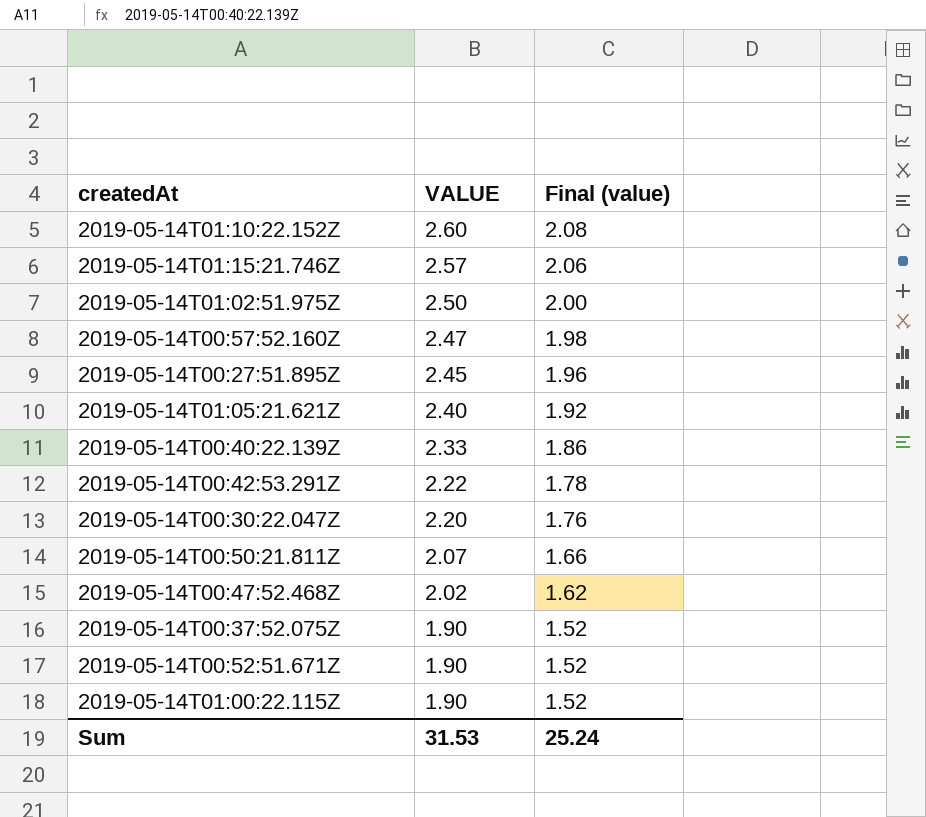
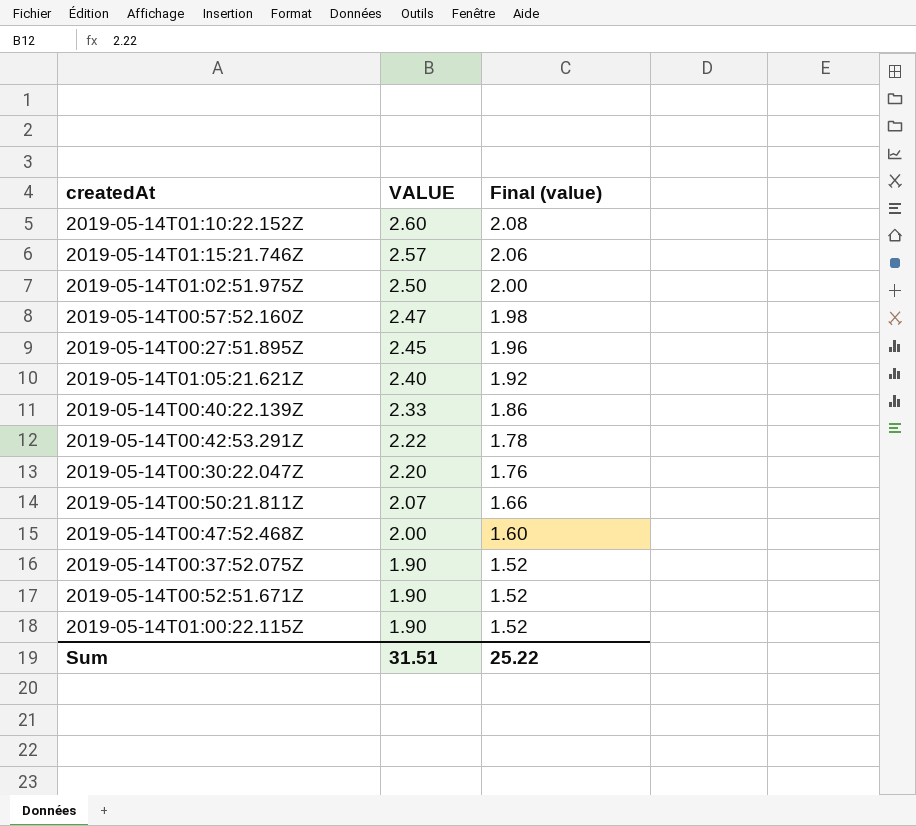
2019-05-14T00:47:52.468Z | VALUE: 2.02 -> 2.00
2019-05-14T00:47:52.468Z | Final (value): 1.62 -> 1.60
Sum | VALUE: 31.53 -> 31.51
Sum | Final (value): 25.24 -> 25.22

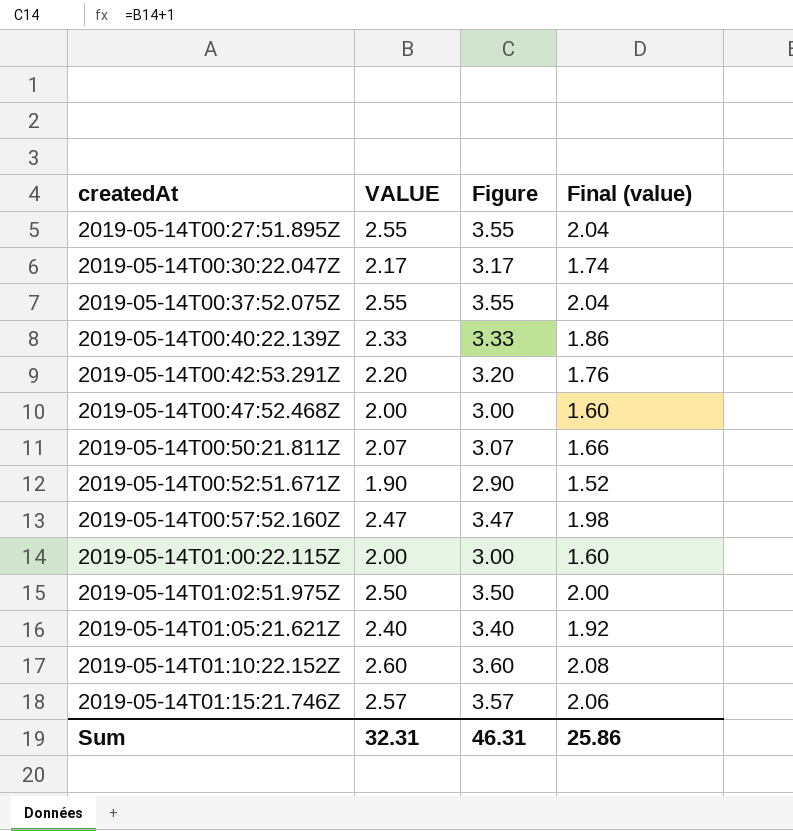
row order: VALUE descending -> createdAt ascending
column Figure | formula: none -> [VALUE] + 1
2019-05-14T00:27:51.895Z | VALUE: 2.45 -> 2.55
2019-05-14T00:27:51.895Z | Final (value): 1.96 -> 2.04
2019-05-14T00:30:22.047Z | VALUE: 2.20 -> 2.17
2019-05-14T00:30:22.047Z | Final (value): 1.76 -> 1.74
2019-05-14T00:37:52.075Z | VALUE: 1.90 -> 2.55
2019-05-14T00:37:52.075Z | Final (value): 1.52 -> 2.04
2019-05-14T00:42:53.291Z | VALUE: 2.22 -> 2.20
2019-05-14T00:42:53.291Z | Final (value): 1.78 -> 1.76
2019-05-14T01:00:22.115Z | VALUE: 1.90 -> 2.00
2019-05-14T01:00:22.115Z | Final (value): 1.52 -> 1.60
Sum | VALUE: 31.51 -> 32.31
Sum | Final (value): 25.22 -> 25.86

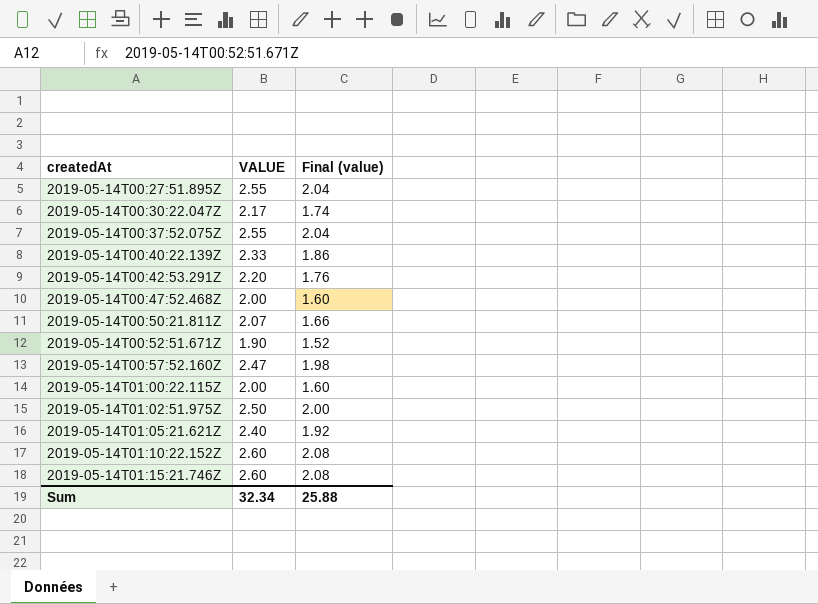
column Figure | formula: [VALUE] + 1 -> none
2019-05-14T01:15:21.746Z | VALUE: 2.57 -> 2.60
2019-05-14T01:15:21.746Z | Final (value): 2.06 -> 2.08
Sum | VALUE: 32.31 -> 32.34
Sum | Final (value): 25.86 -> 25.88

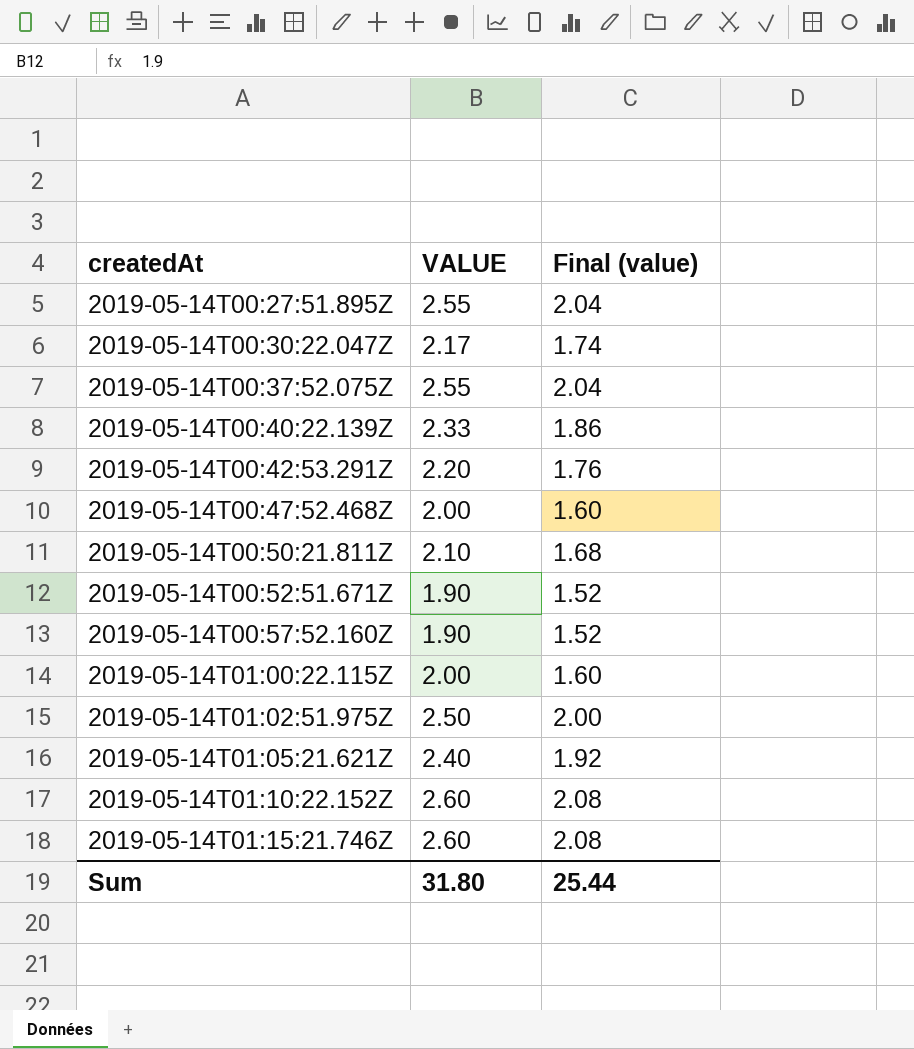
2019-05-14T00:50:21.811Z | VALUE: 2.07 -> 2.10
2019-05-14T00:50:21.811Z | Final (value): 1.66 -> 1.68
2019-05-14T00:57:52.160Z | VALUE: 2.47 -> 1.90
2019-05-14T00:57:52.160Z | Final (value): 1.98 -> 1.52
Sum | VALUE: 32.34 -> 31.80
Sum | Final (value): 25.88 -> 25.44

